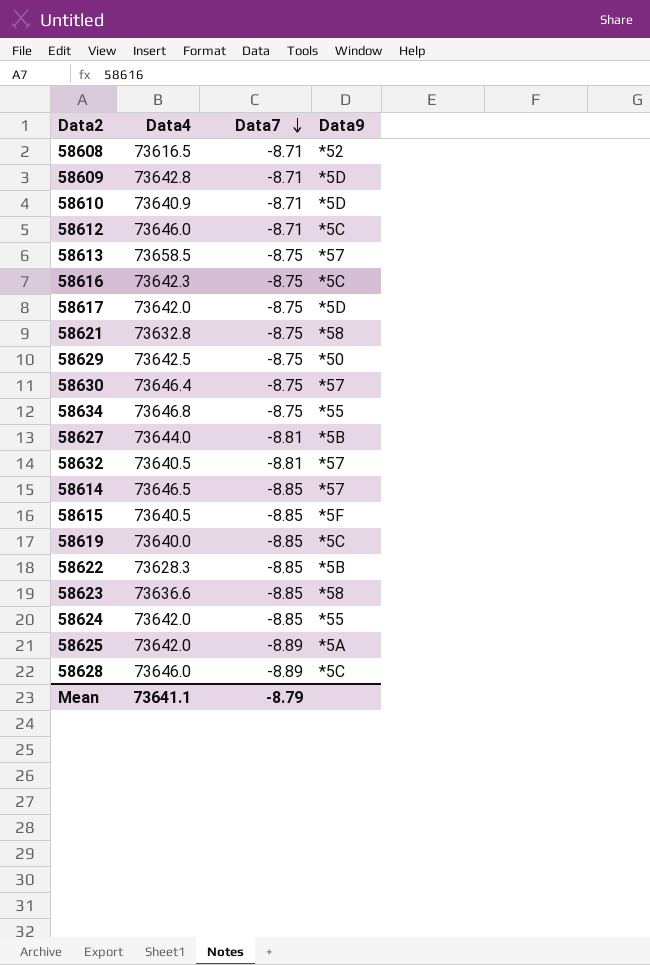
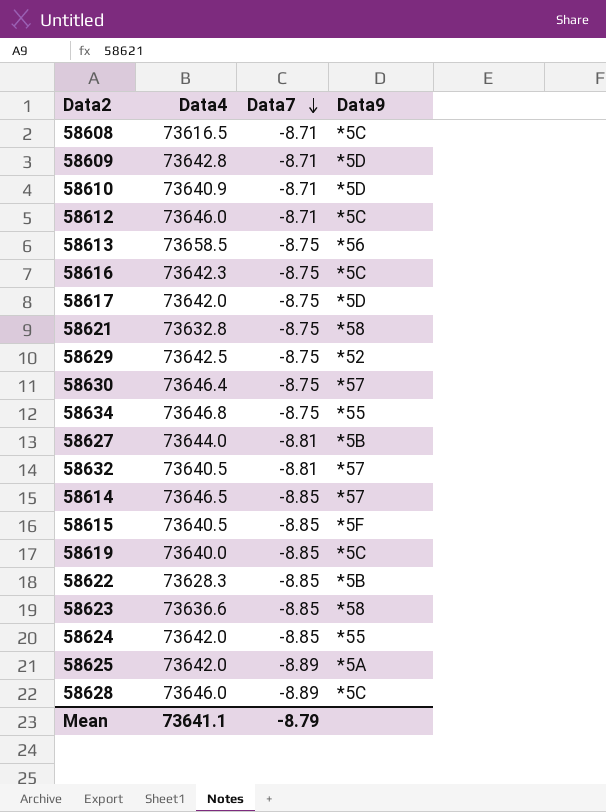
58608 | Data9: *52 -> *5C
58613 | Data9: *57 -> *56
58629 | Data9: *50 -> *52

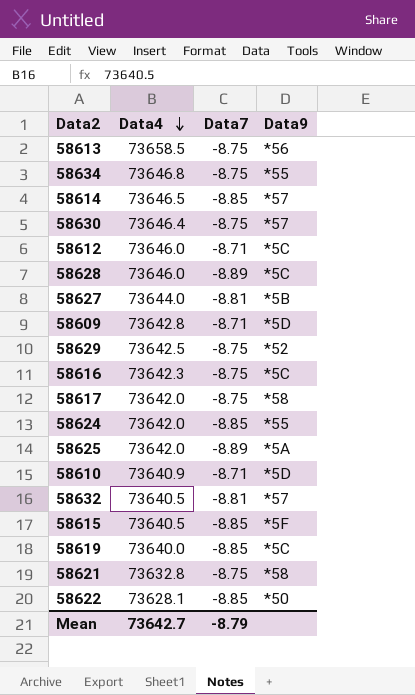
row order: Data7 descending -> Data4 descending
row 58608: 73616.5 | -8.71 | *5C -> none
row 58623: 73636.6 | -8.85 | *58 -> none
58617 | Data9: *5D -> *58
58622 | Data4: 73628.3 -> 73628.1
58622 | Data9: *5B -> *50
Mean | Data4: 73641.1 -> 73642.7

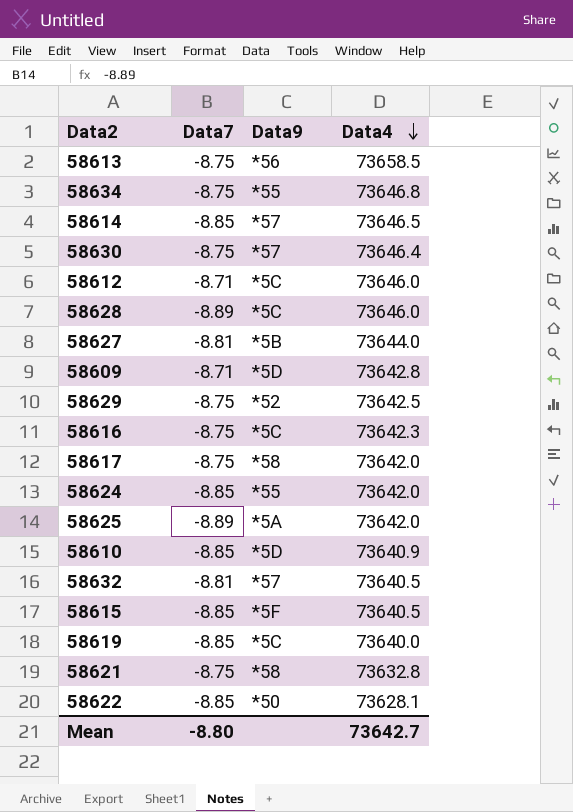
column Data4 | position: 2 -> 4
58610 | Data7: -8.71 -> -8.85
Mean | Data7: -8.79 -> -8.80

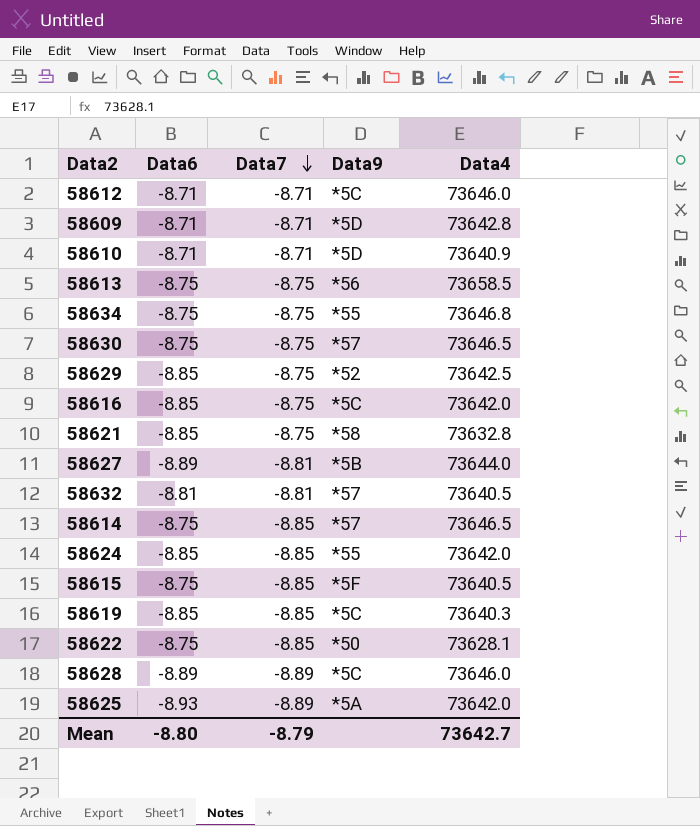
row order: Data4 descending -> Data7 descending
column Data6 | position: none -> 2
row 58617: -8.75 | *58 | 73642.0 -> none
58610 | Data7: -8.85 -> -8.71
58630 | Data4: 73646.4 -> 73646.5
58616 | Data4: 73642.3 -> 73642.0
58619 | Data4: 73640.0 -> 73640.3
Mean | Data7: -8.80 -> -8.79

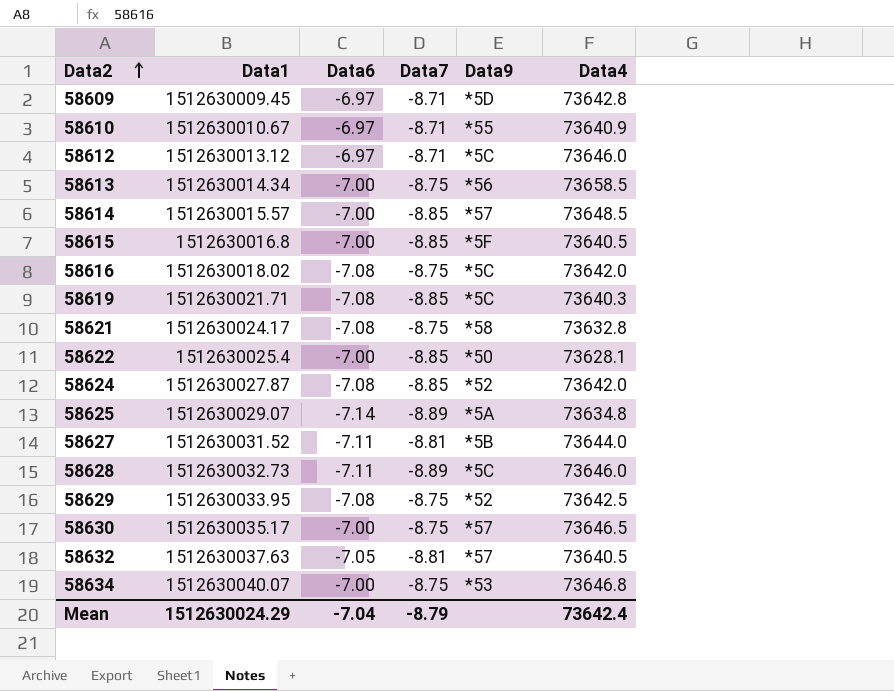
row order: Data7 descending -> Data2 ascending
column Data1 | position: none -> 2
58609 | Data6: -8.71 -> -6.97
58610 | Data6: -8.71 -> -6.97
58610 | Data9: *5D -> *55
58612 | Data6: -8.71 -> -6.97
58613 | Data6: -8.75 -> -7.00
58614 | Data6: -8.75 -> -7.00
58614 | Data4: 73646.5 -> 73648.5
58615 | Data6: -8.75 -> -7.00
58616 | Data6: -8.85 -> -7.08
58619 | Data6: -8.85 -> -7.08
58621 | Data6: -8.85 -> -7.08
58622 | Data6: -8.75 -> -7.00
58624 | Data6: -8.85 -> -7.08
58624 | Data9: *55 -> *52
58625 | Data6: -8.93 -> -7.14
58625 | Data4: 73642.0 -> 73634.8
58627 | Data6: -8.89 -> -7.11
58628 | Data6: -8.89 -> -7.11
58629 | Data6: -8.85 -> -7.08
58630 | Data6: -8.75 -> -7.00
58632 | Data6: -8.81 -> -7.05
58634 | Data6: -8.75 -> -7.00
58634 | Data9: *55 -> *53
Mean | Data6: -8.80 -> -7.04
Mean | Data4: 73642.7 -> 73642.4

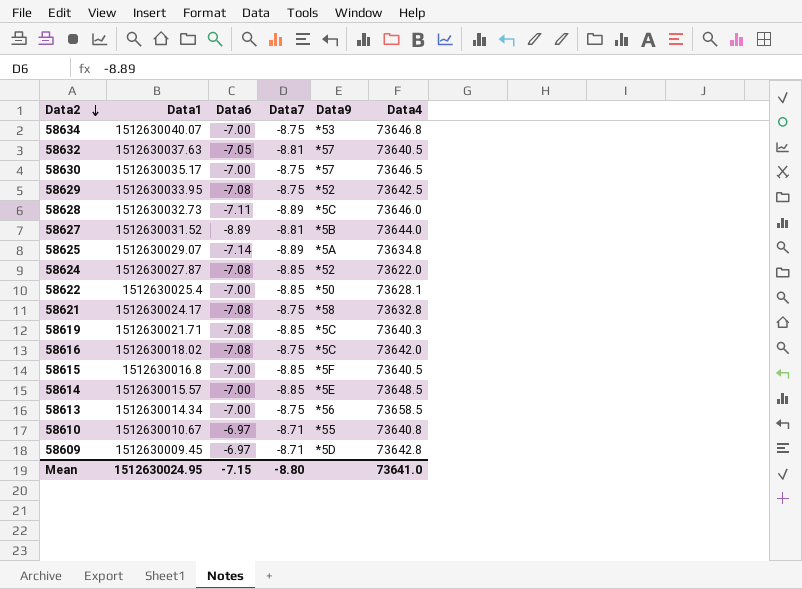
row order: Data2 ascending -> Data2 descending
row 58612: 1512630013.12 | -6.97 | -8.71 | *5C | 73646.0 -> none
58627 | Data6: -7.11 -> -8.89
58624 | Data4: 73642.0 -> 73622.0
58614 | Data9: *57 -> *5E
58610 | Data4: 73640.9 -> 73640.8
Mean | Data1: 1512630024.29 -> 1512630024.95
Mean | Data6: -7.04 -> -7.15
Mean | Data7: -8.79 -> -8.80
Mean | Data4: 73642.4 -> 73641.0

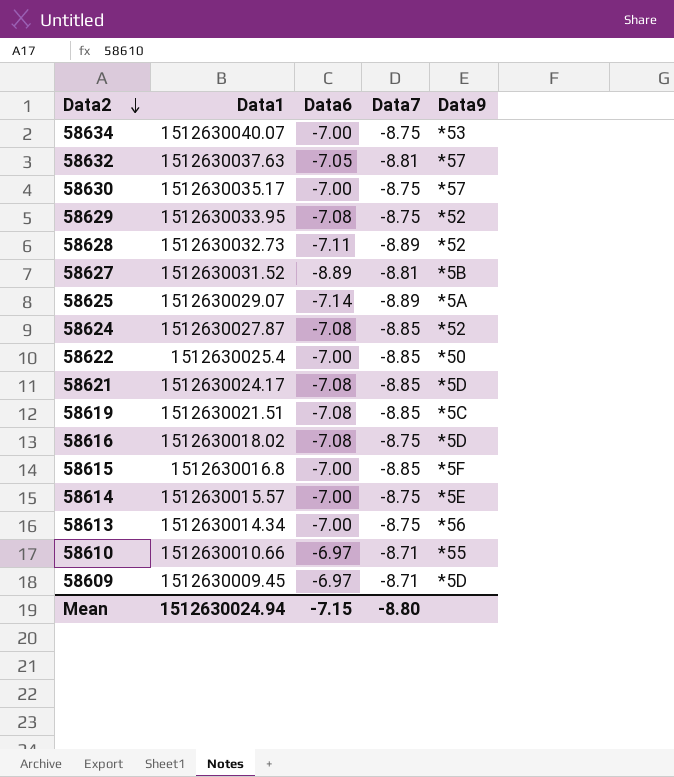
column Data4 | position: 6 -> none
58628 | Data9: *5C -> *52
58621 | Data7: -8.75 -> -8.85
58621 | Data9: *58 -> *5D
58619 | Data1: 1512630021.71 -> 1512630021.51
58616 | Data9: *5C -> *5D
58614 | Data7: -8.85 -> -8.75
58610 | Data1: 1512630010.67 -> 1512630010.66
Mean | Data1: 1512630024.95 -> 1512630024.94

